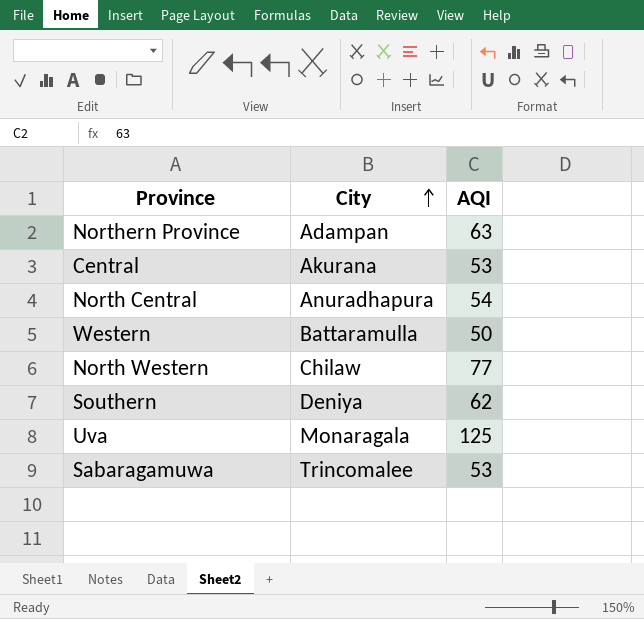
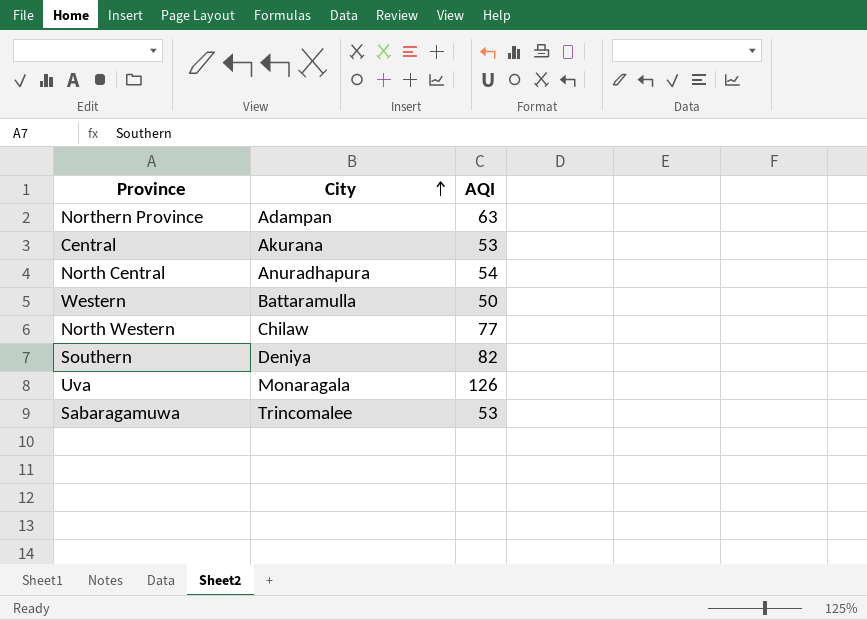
Southern | AQI: 62 -> 82
Uva | AQI: 125 -> 126

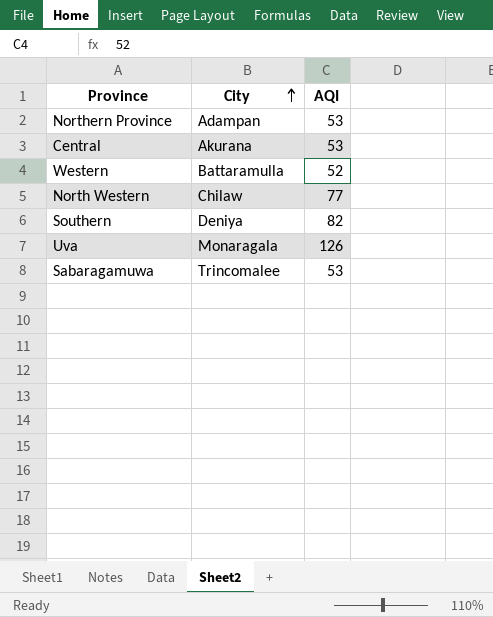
row North Central: Anuradhapura | 54 -> none
Northern Province | AQI: 63 -> 53
Western | AQI: 50 -> 52

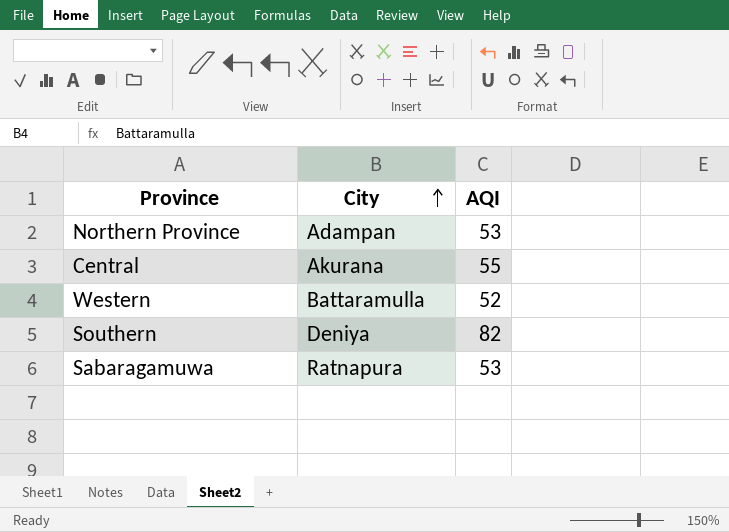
row North Western: Chilaw | 77 -> none
row Uva: Monaragala | 126 -> none
Central | AQI: 53 -> 55
Sabaragamuwa | City: Trincomalee -> Ratnapura

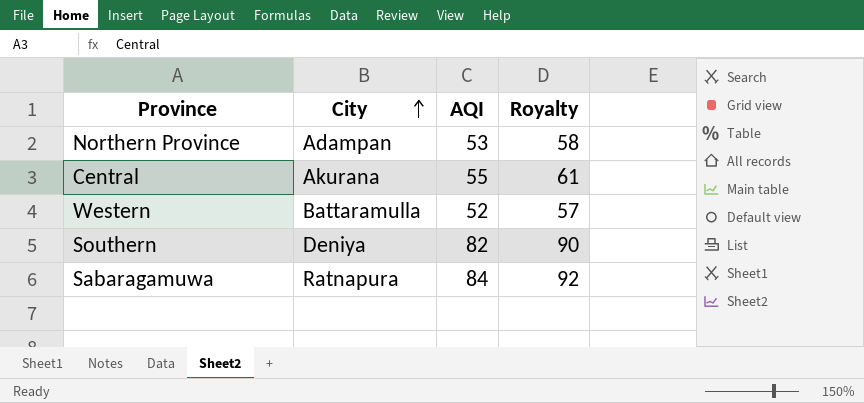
column Royalty | formula: none -> [AQI] * 1.1
Sabaragamuwa | AQI: 53 -> 84

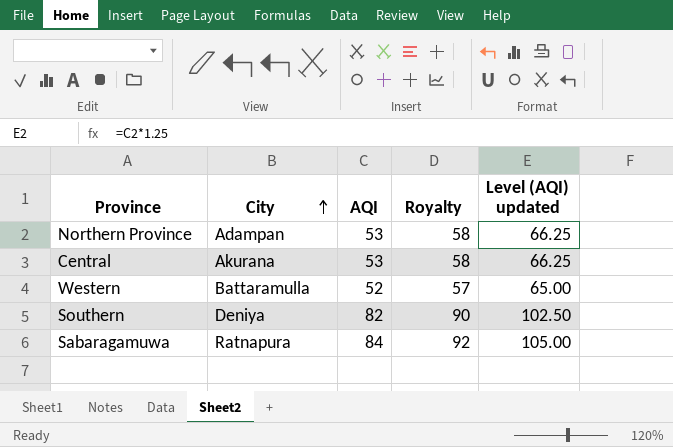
column Level (AQI) updated | formula: none -> [AQI] * 1.25
Central | AQI: 55 -> 53
Central | Royalty: 61 -> 58

